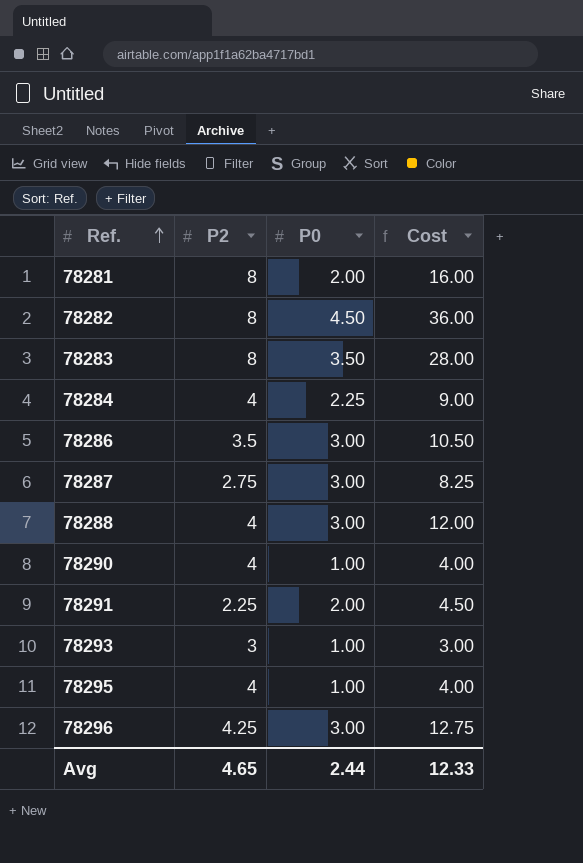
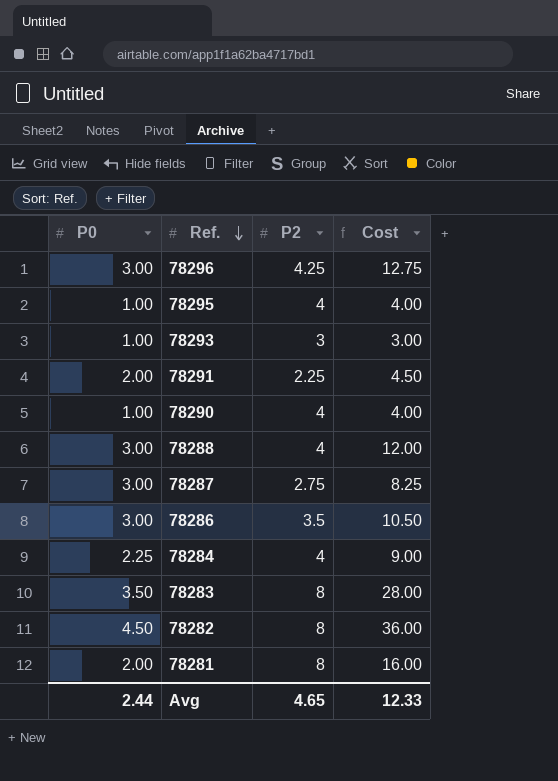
row order: Ref. ascending -> Ref. descending
column P0 | position: 3 -> 1

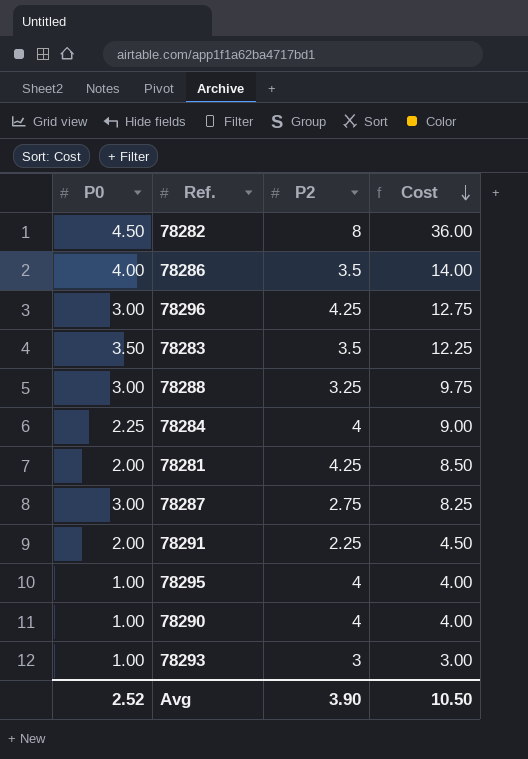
row order: Ref. descending -> Cost descending
78286 | P0: 3.00 -> 4.00
78286 | Cost: 10.50 -> 14.00
78283 | P2: 8 -> 3.5
78283 | Cost: 28.00 -> 12.25
78288 | P2: 4 -> 3.25
78288 | Cost: 12.00 -> 9.75
78281 | P2: 8 -> 4.25
78281 | Cost: 16.00 -> 8.50
Avg | P0: 2.44 -> 2.52
Avg | P2: 4.65 -> 3.90
Avg | Cost: 12.33 -> 10.50

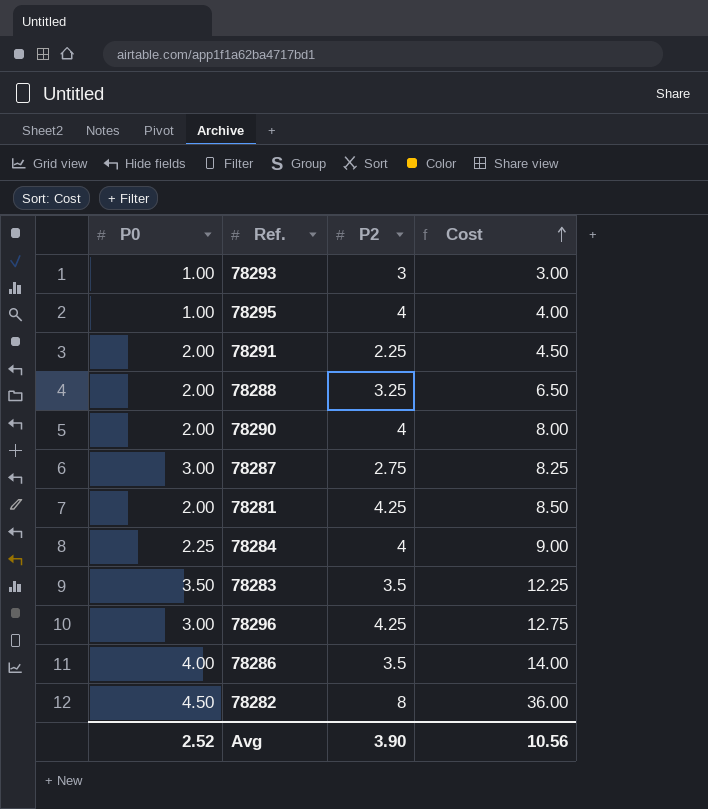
row order: Cost descending -> Cost ascending
78288 | P0: 3.00 -> 2.00
78288 | Cost: 9.75 -> 6.50
78290 | P0: 1.00 -> 2.00
78290 | Cost: 4.00 -> 8.00
Avg | Cost: 10.50 -> 10.56

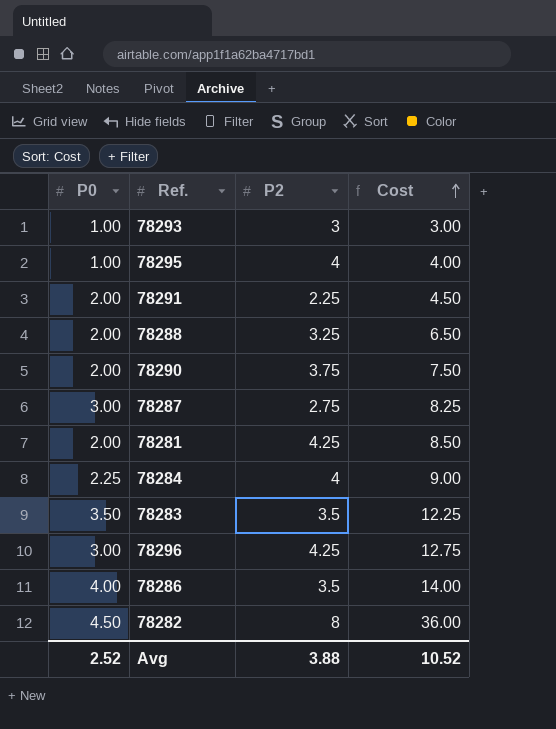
78290 | P2: 4 -> 3.75
78290 | Cost: 8.00 -> 7.50
Avg | P2: 3.90 -> 3.88
Avg | Cost: 10.56 -> 10.52

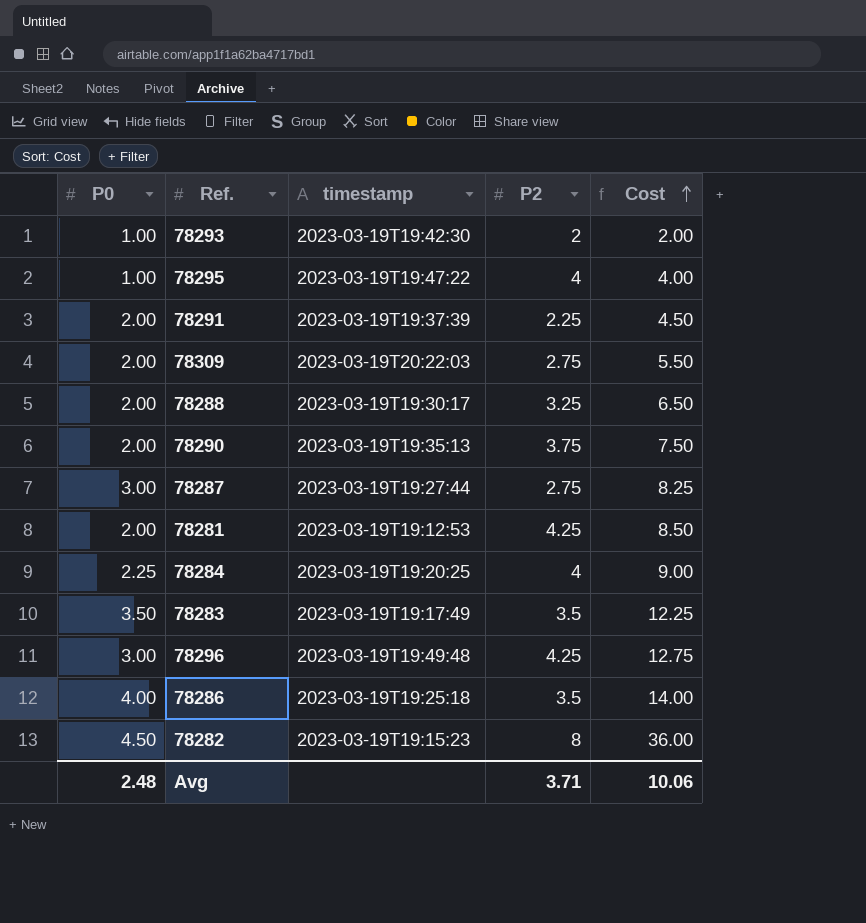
column timestamp | position: none -> 3
78293 | P2: 3 -> 2
78293 | Cost: 3.00 -> 2.00
row 78309: none -> 2.00 | 2023-03-19T20:22:03 | 2.75 | 5.50
Avg | P0: 2.52 -> 2.48
Avg | P2: 3.88 -> 3.71
Avg | Cost: 10.52 -> 10.06

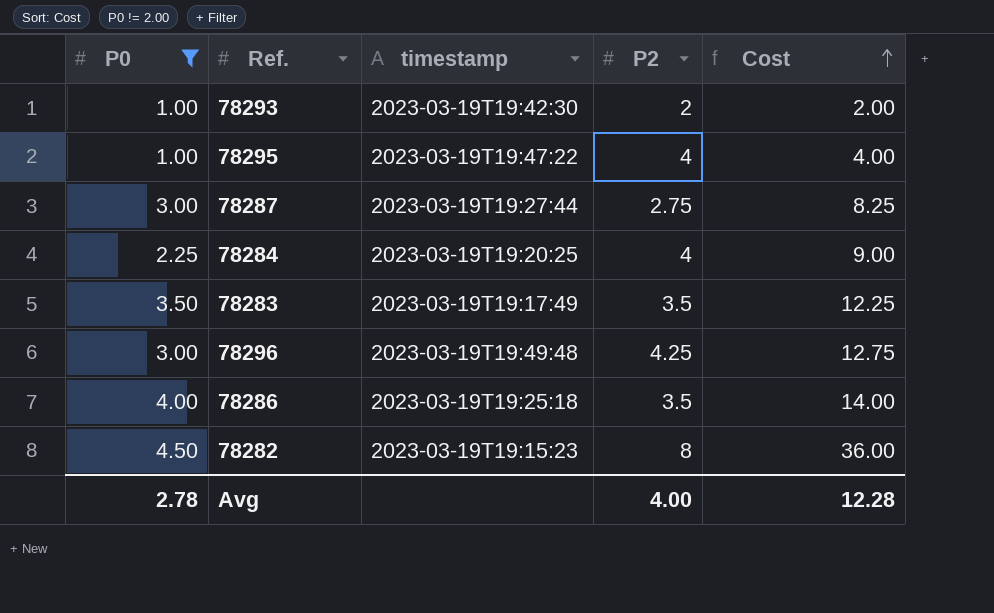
filter: none -> P0 != 2.00
Avg | P0: 2.48 -> 2.78
Avg | P2: 3.71 -> 4.00
Avg | Cost: 10.06 -> 12.28

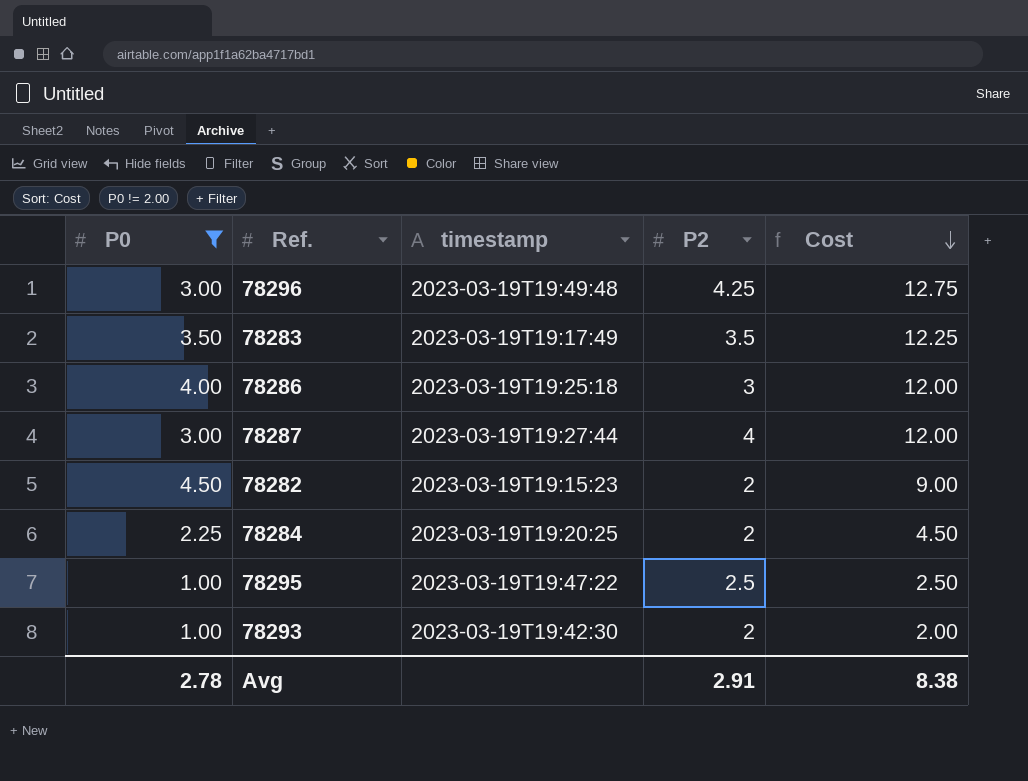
row order: Cost ascending -> Cost descending
78286 | P2: 3.5 -> 3
78286 | Cost: 14.00 -> 12.00
78287 | P2: 2.75 -> 4
78287 | Cost: 8.25 -> 12.00
78282 | P2: 8 -> 2
78282 | Cost: 36.00 -> 9.00
78284 | P2: 4 -> 2
78284 | Cost: 9.00 -> 4.50
78295 | P2: 4 -> 2.5
78295 | Cost: 4.00 -> 2.50
Avg | P2: 4.00 -> 2.91
Avg | Cost: 12.28 -> 8.38

